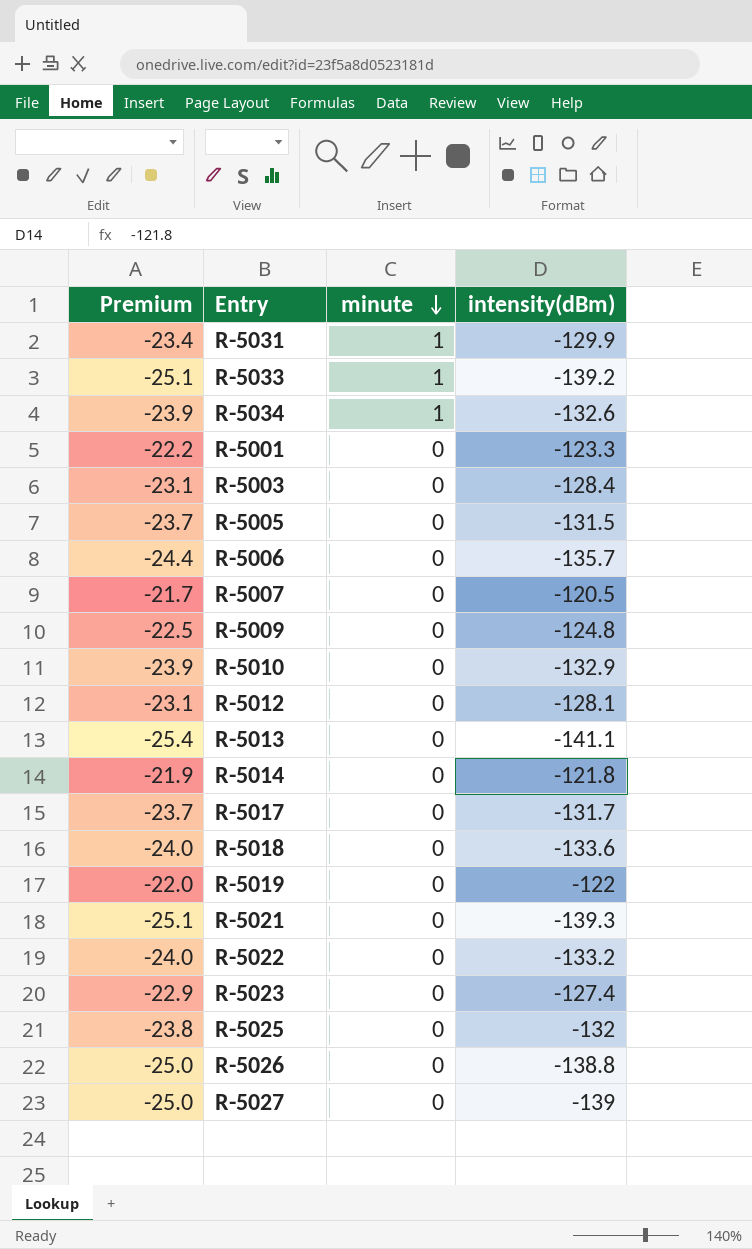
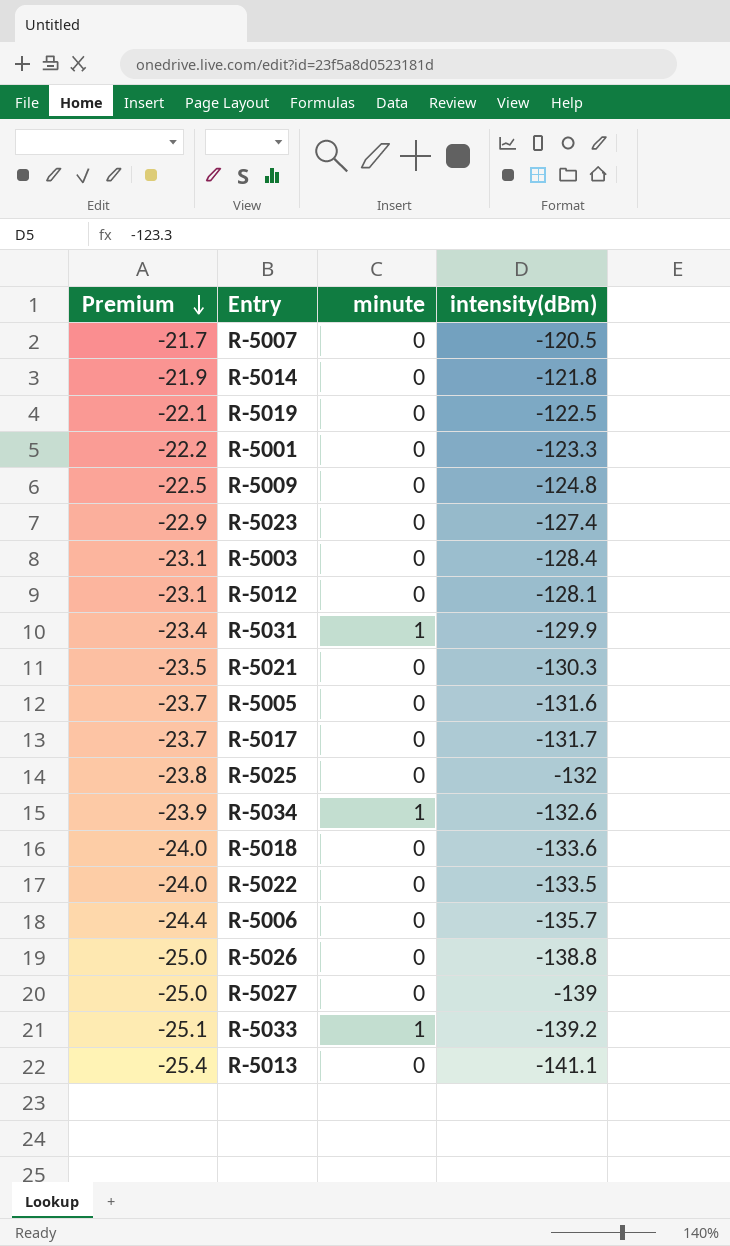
row order: minute descending -> Premium descending
row R-5010: -23.9 | 0 | -132.9 -> none
R-5019 | Premium: -22.0 -> -22.1
R-5019 | intensity(dBm): -122 -> -122.5
R-5021 | Premium: -25.1 -> -23.5
R-5021 | intensity(dBm): -139.3 -> -130.3
R-5005 | intensity(dBm): -131.5 -> -131.6
R-5022 | intensity(dBm): -133.2 -> -133.5

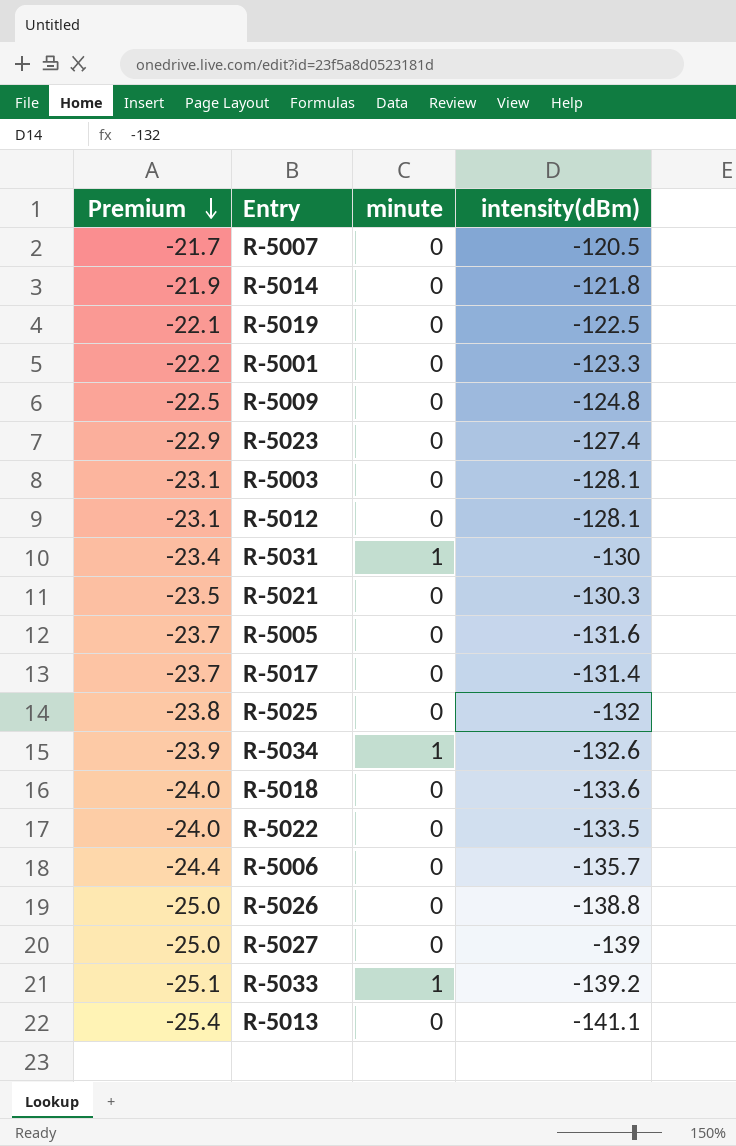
R-5003 | intensity(dBm): -128.4 -> -128.1
R-5031 | intensity(dBm): -129.9 -> -130
R-5017 | intensity(dBm): -131.7 -> -131.4

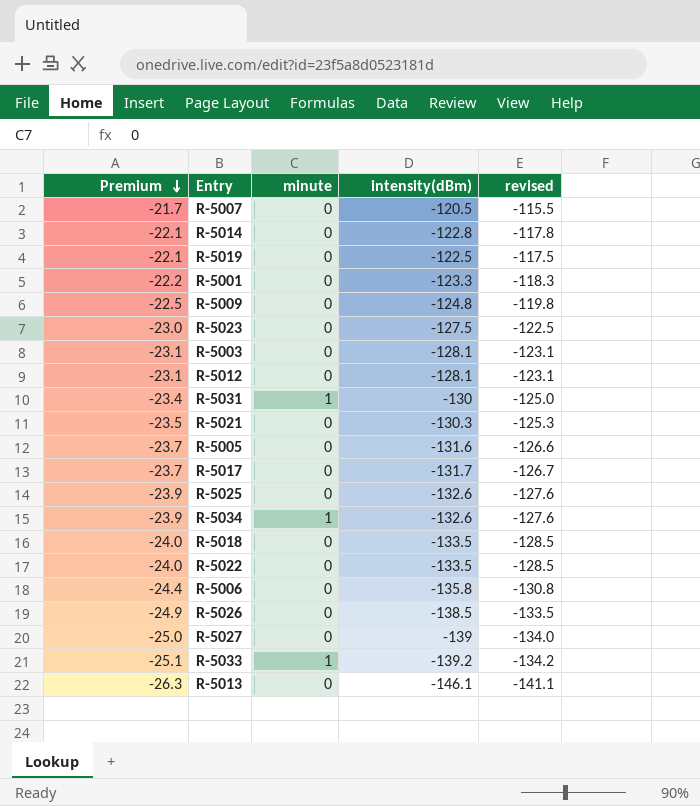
column revised | formula: none -> [intensity(dBm)] + 5
R-5014 | Premium: -21.9 -> -22.1
R-5014 | intensity(dBm): -121.8 -> -122.8
R-5023 | Premium: -22.9 -> -23.0
R-5023 | intensity(dBm): -127.4 -> -127.5
R-5017 | intensity(dBm): -131.4 -> -131.7
R-5025 | Premium: -23.8 -> -23.9
R-5025 | intensity(dBm): -132 -> -132.6
R-5018 | intensity(dBm): -133.6 -> -133.5
R-5006 | intensity(dBm): -135.7 -> -135.8
R-5026 | Premium: -25.0 -> -24.9
R-5026 | intensity(dBm): -138.8 -> -138.5
R-5013 | Premium: -25.4 -> -26.3
R-5013 | intensity(dBm): -141.1 -> -146.1

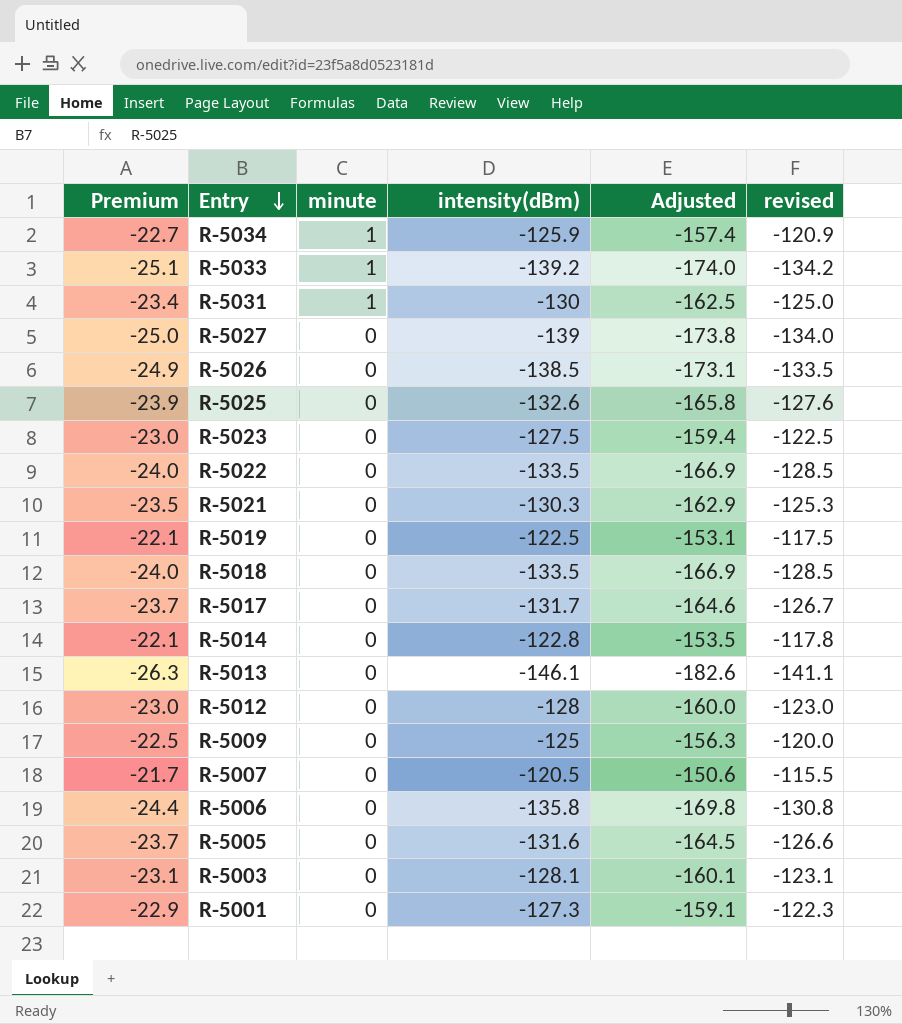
row order: Premium descending -> Entry descending
column Adjusted | formula: none -> [intensity(dBm)] * 1.25
R-5034 | Premium: -23.9 -> -22.7
R-5034 | intensity(dBm): -132.6 -> -125.9
R-5034 | revised: -127.6 -> -120.9
R-5012 | Premium: -23.1 -> -23.0
R-5012 | intensity(dBm): -128.1 -> -128
R-5012 | revised: -123.1 -> -123.0
R-5009 | intensity(dBm): -124.8 -> -125
R-5009 | revised: -119.8 -> -120.0
R-5001 | Premium: -22.2 -> -22.9
R-5001 | intensity(dBm): -123.3 -> -127.3
R-5001 | revised: -118.3 -> -122.3

